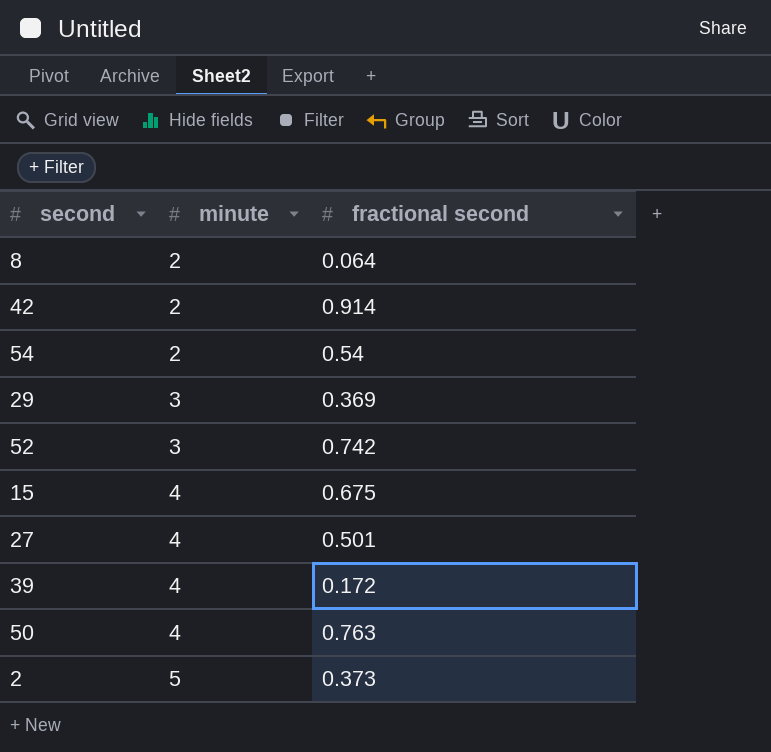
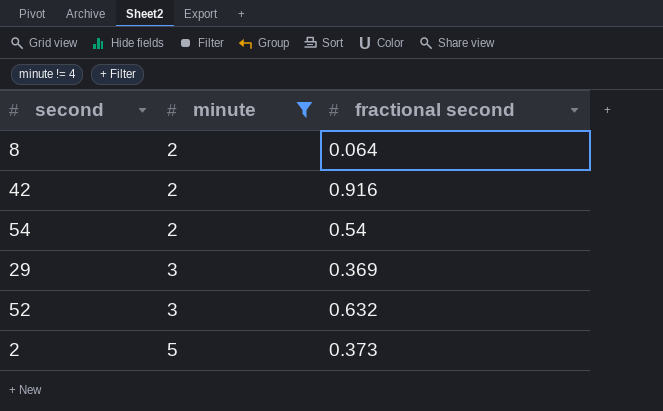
filter: none -> minute != 4
42 | fractional second: 0.914 -> 0.916
52 | fractional second: 0.742 -> 0.632

